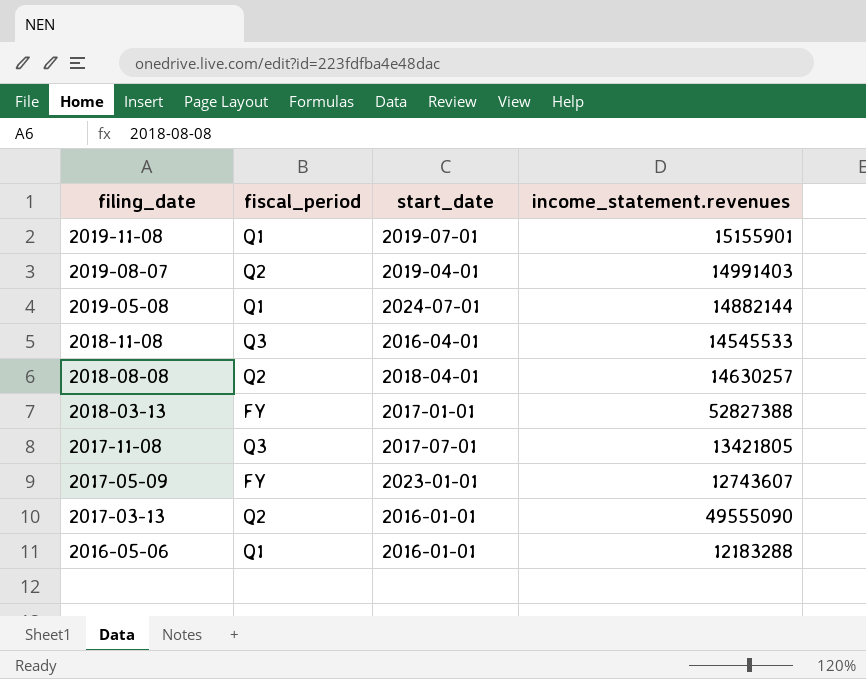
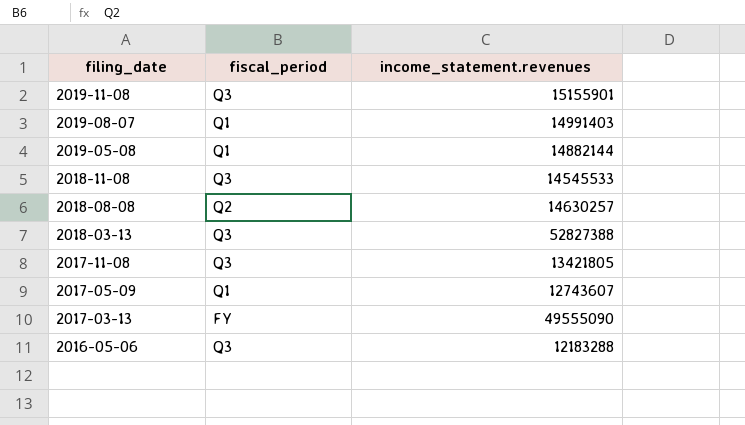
column start_date | position: 3 -> none
2019-11-08 | fiscal_period: Q1 -> Q3
2019-08-07 | fiscal_period: Q2 -> Q1
2018-03-13 | fiscal_period: FY -> Q3
2017-05-09 | fiscal_period: FY -> Q1
2017-03-13 | fiscal_period: Q2 -> FY
2016-05-06 | fiscal_period: Q1 -> Q3

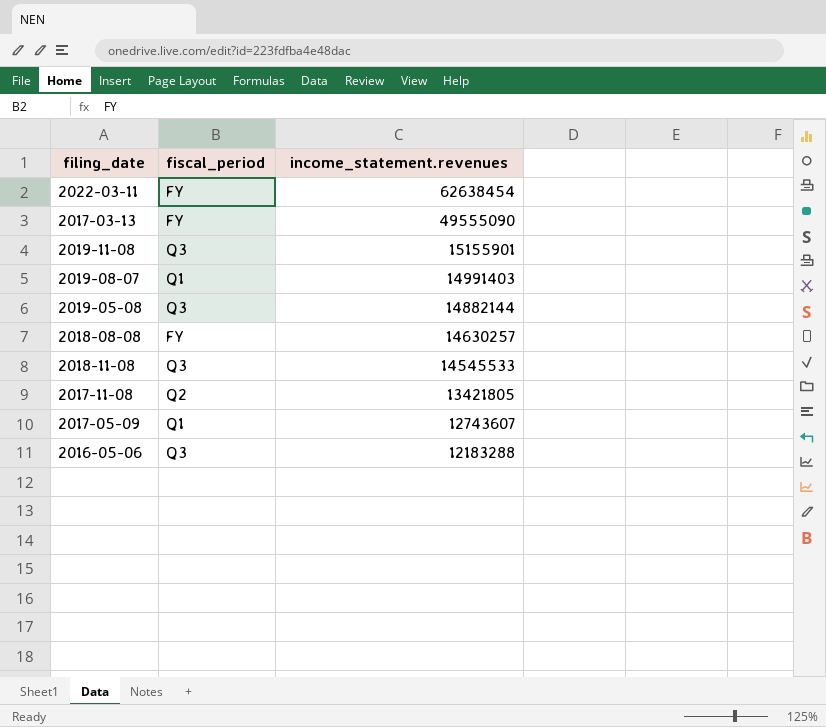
row order: filing_date descending -> income_statement.revenues descending
row 2018-03-13: Q3 | 52827388 -> none
row 2022-03-11: none -> FY | 62638454
2019-05-08 | fiscal_period: Q1 -> Q3
2018-08-08 | fiscal_period: Q2 -> FY
2017-11-08 | fiscal_period: Q3 -> Q2

